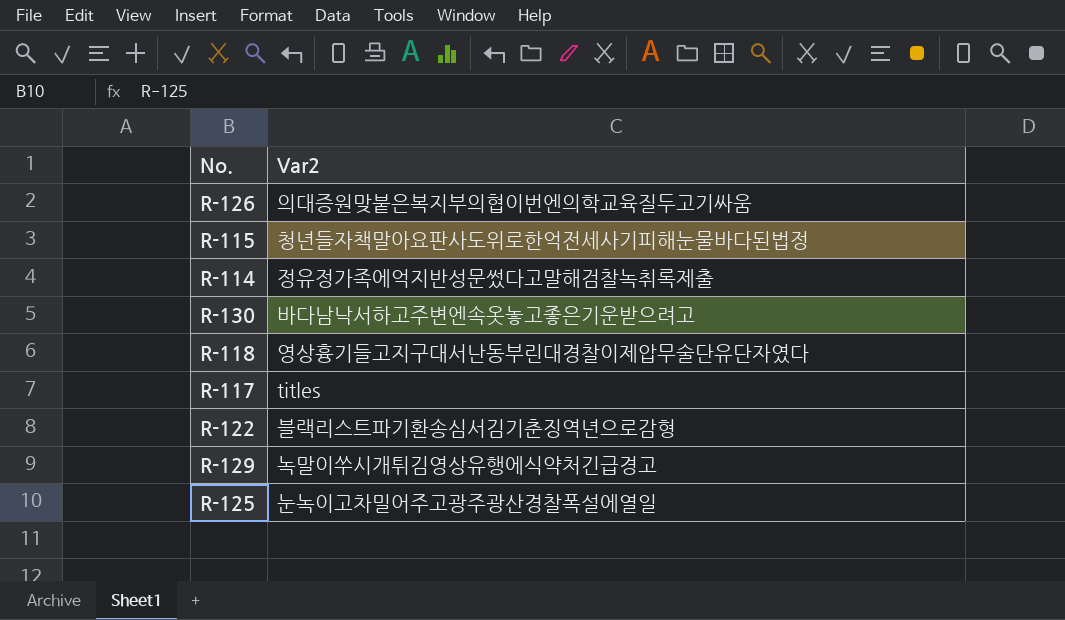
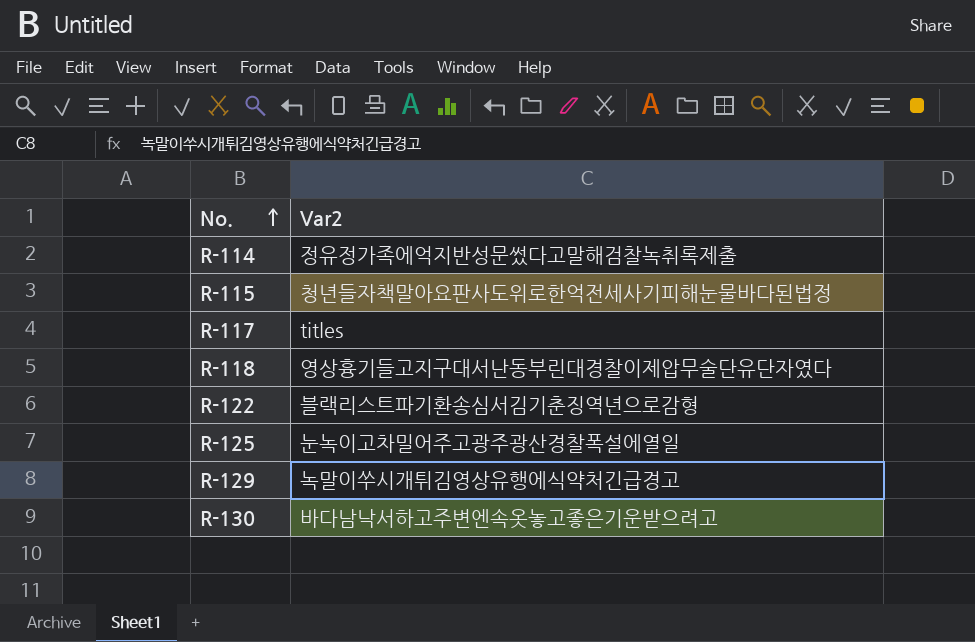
row order: none -> No. ascending
row R-126: 의대증원맞붙은복지부의협이번엔의학교육질두고기싸움 -> none

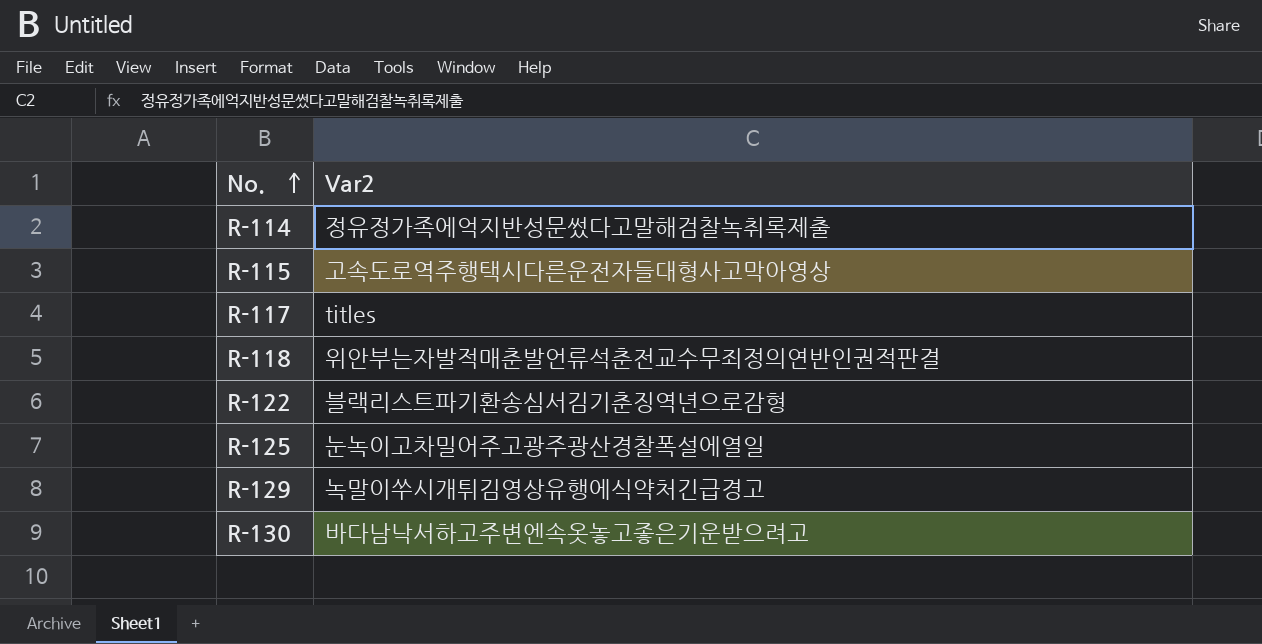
R-115 | Var2: 청년들자책말아요판사도위로한억전세사기피해눈물바다된법정 -> 고속도로역주행택시다른운전자들대형사고막아영상
R-118 | Var2: 영상흉기들고지구대서난동부린대경찰이제압무술단유단자였다 -> 위안부는자발적매춘발언류석춘전교수무죄정의연반인권적판결

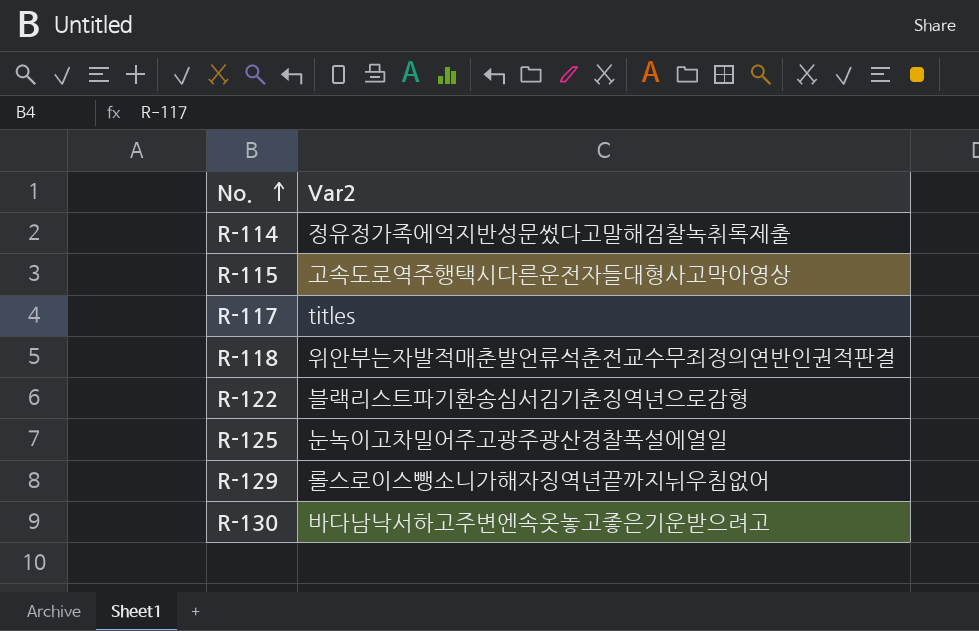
R-129 | Var2: 녹말이쑤시개튀김영상유행에식약처긴급경고 -> 롤스로이스뺑소니가해자징역년끝까지뉘우침없어

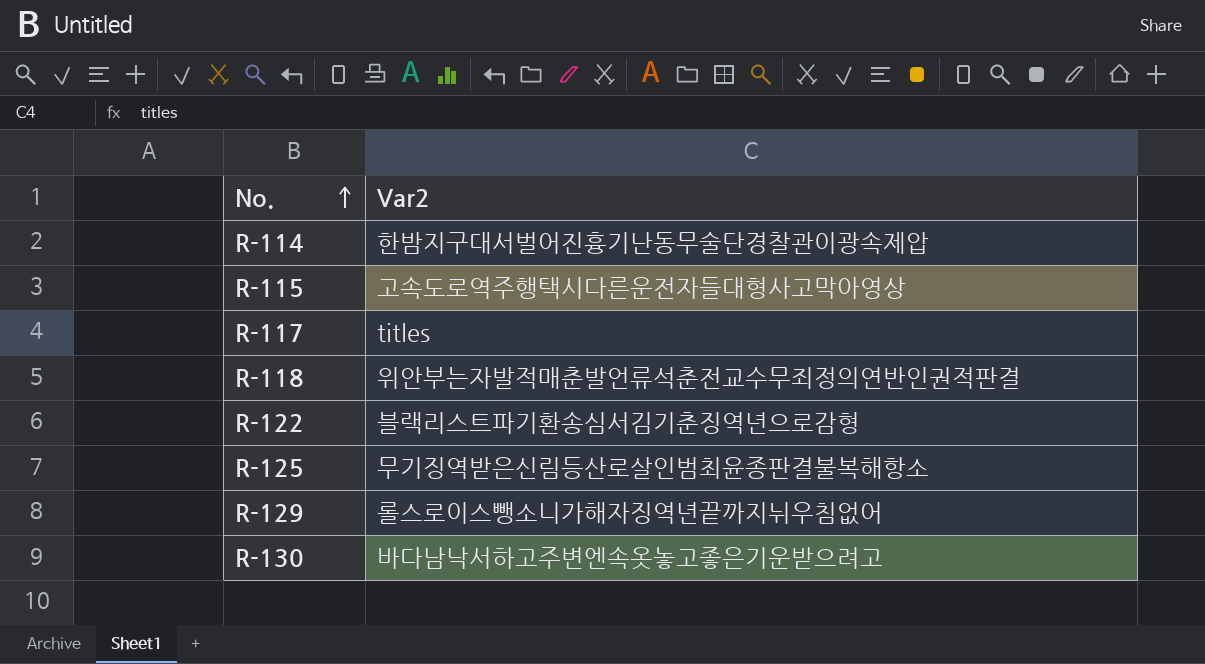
R-114 | Var2: 정유정가족에억지반성문썼다고말해검찰녹취록제출 -> 한밤지구대서벌어진흉기난동무술단경찰관이광속제압
R-125 | Var2: 눈녹이고차밀어주고광주광산경찰폭설에열일 -> 무기징역받은신림등산로살인범최윤종판결불복해항소

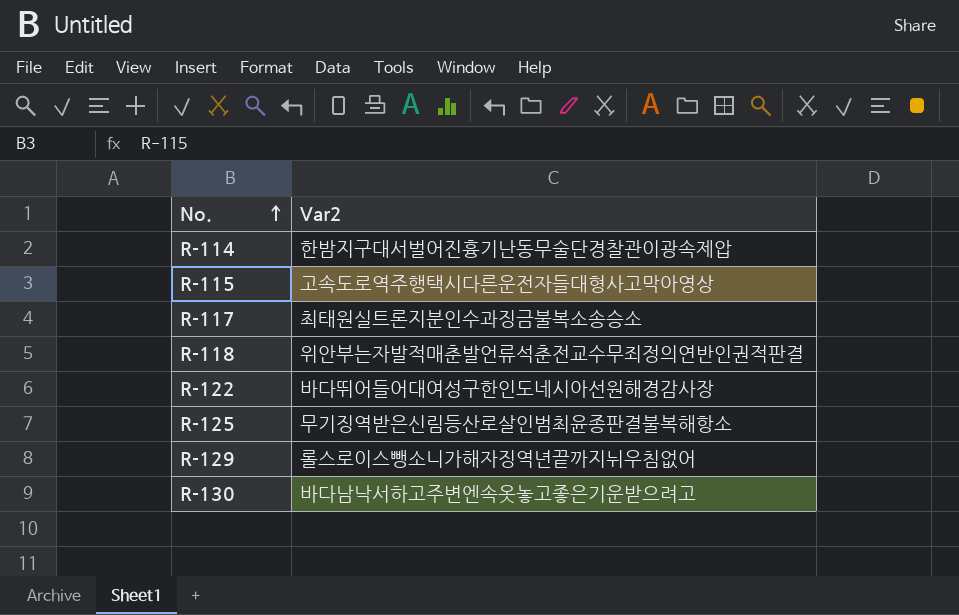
R-117 | Var2: titles -> 최태원실트론지분인수과징금불복소송승소
R-122 | Var2: 블랙리스트파기환송심서김기춘징역년으로감형 -> 바다뛰어들어대여성구한인도네시아선원해경감사장

